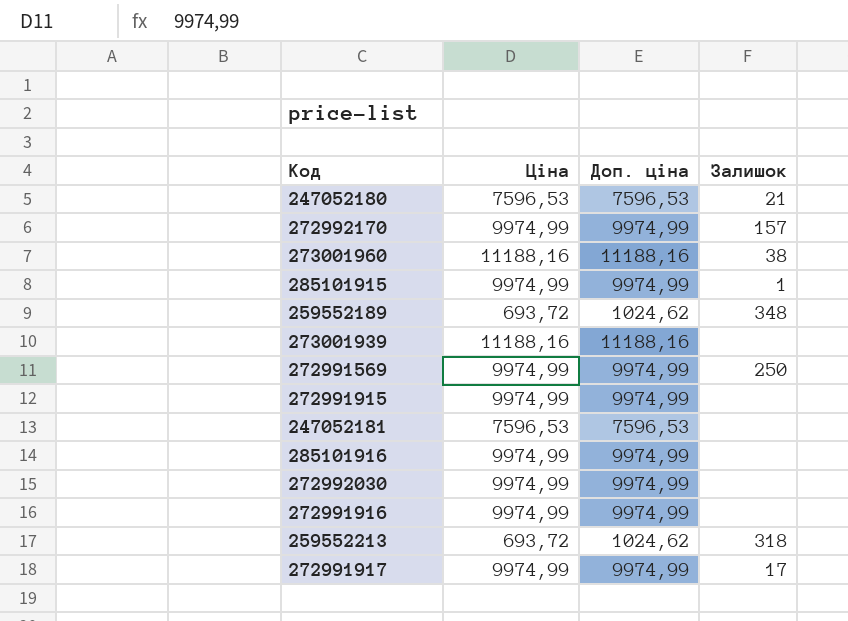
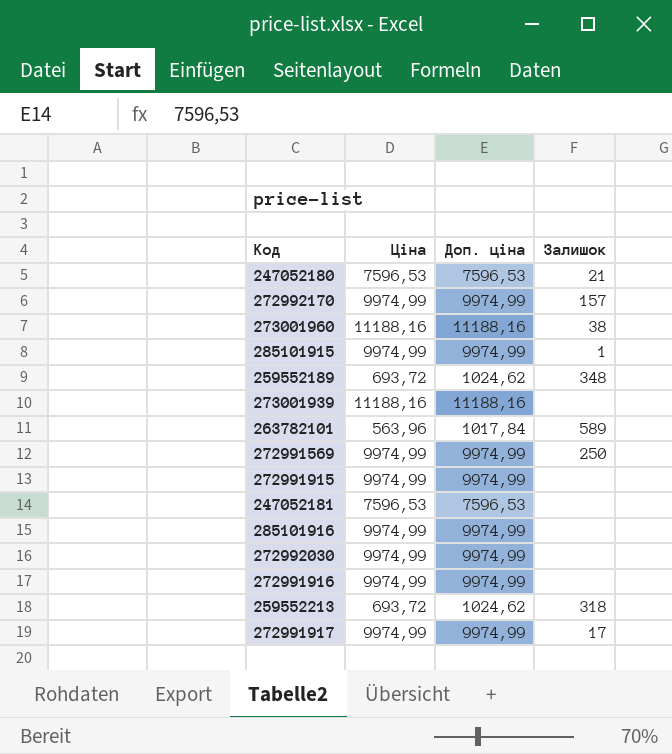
row 263782101: none -> 563,96 | 1017,84 | 589

